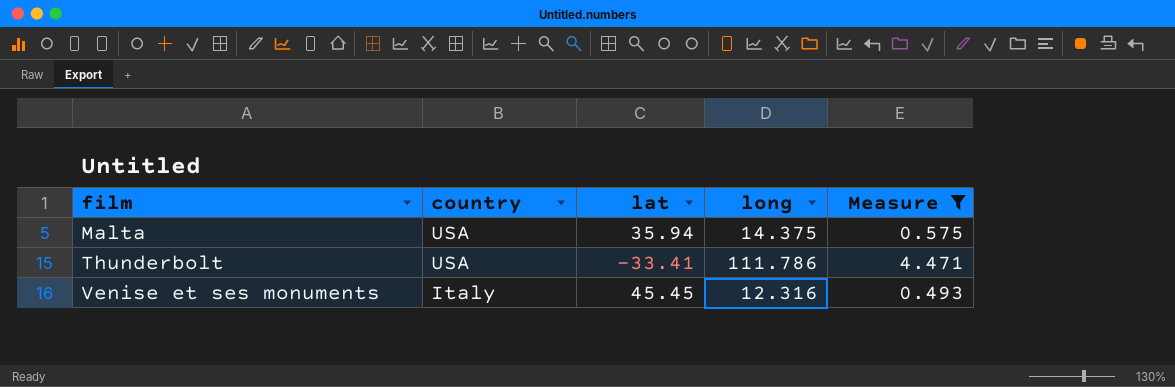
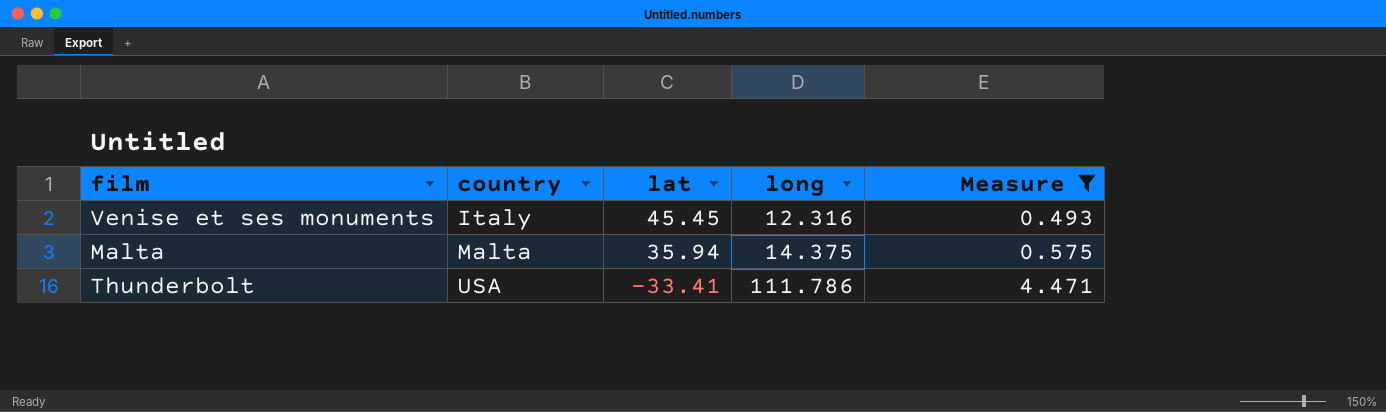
row order: film ascending -> country ascending
Malta | country: USA -> Malta

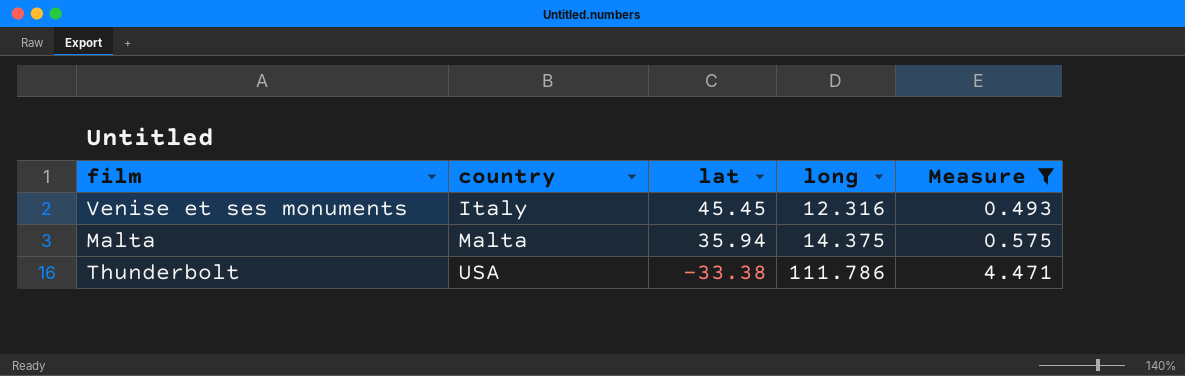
Thunderbolt | lat: -33.41 -> -33.38

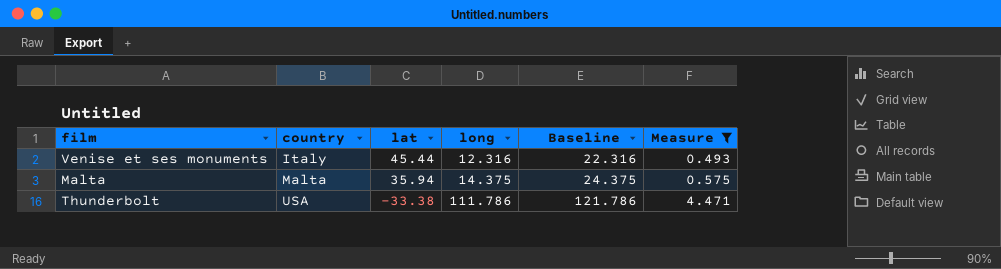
column Baseline | formula: none -> [long] + 10
Venise et ses monuments | lat: 45.45 -> 45.44

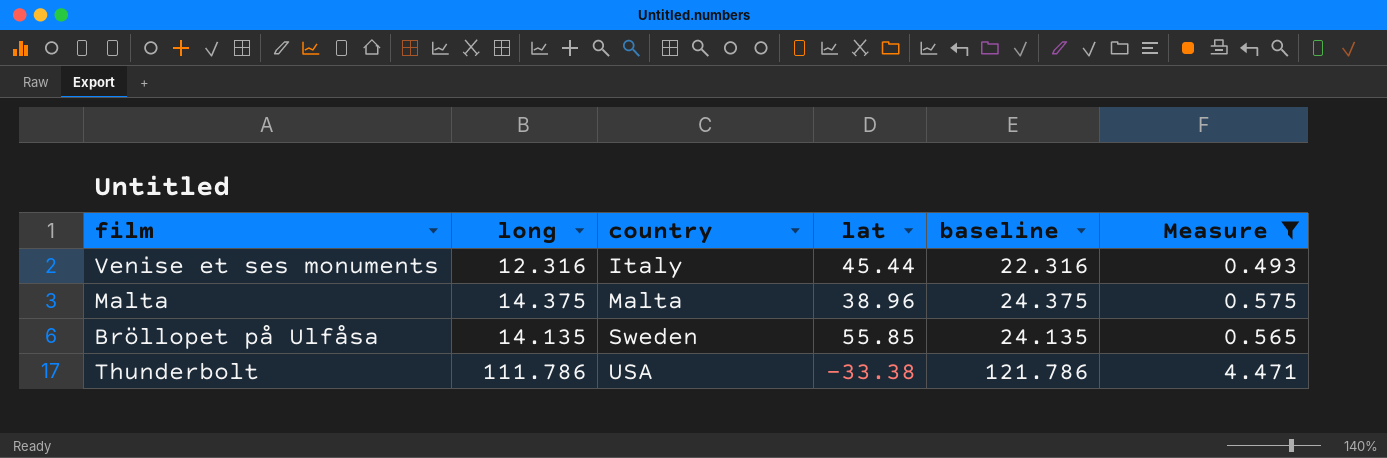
column long | position: 4 -> 2
column name: Baseline -> baseline
Malta | lat: 35.94 -> 38.96
row Bröllopet på Ulfåsa: none -> 14.135 | Sweden | 55.85 | 24.135 | 0.565

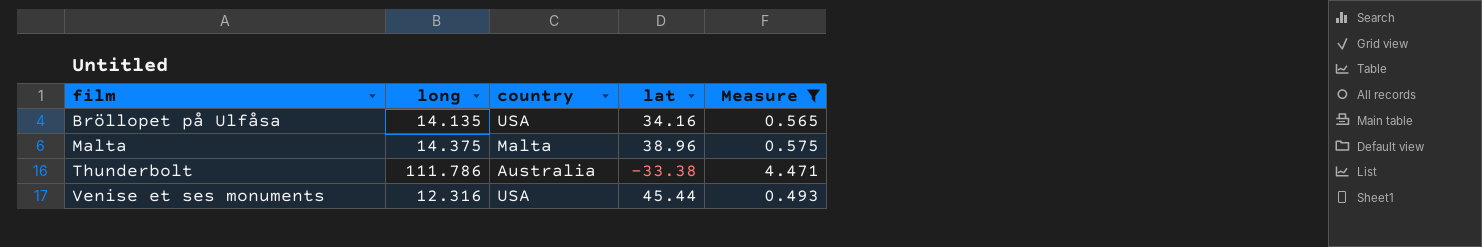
row order: country ascending -> film ascending
column baseline | formula: [long] + 10 -> none
Bröllopet på Ulfåsa | country: Sweden -> USA
Bröllopet på Ulfåsa | lat: 55.85 -> 34.16
Thunderbolt | country: USA -> Australia
Venise et ses monuments | country: Italy -> USA

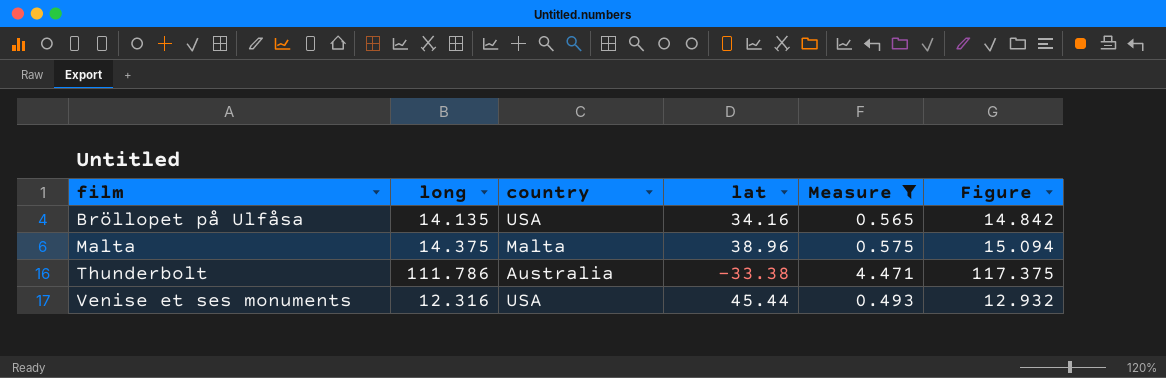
column Figure | formula: none -> [long] * 1.05

